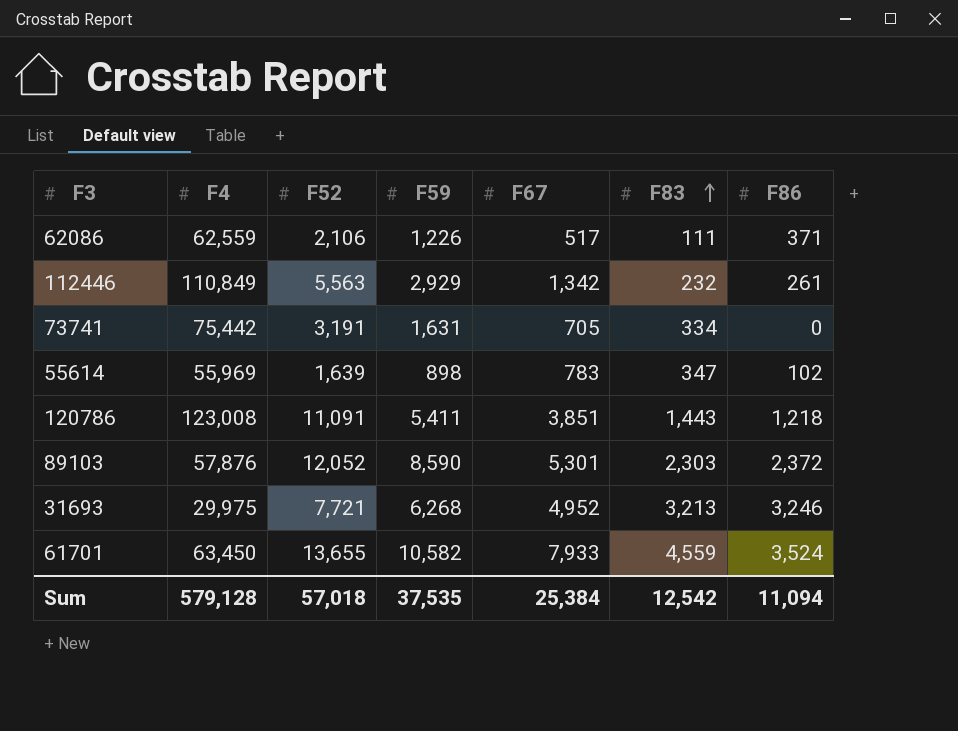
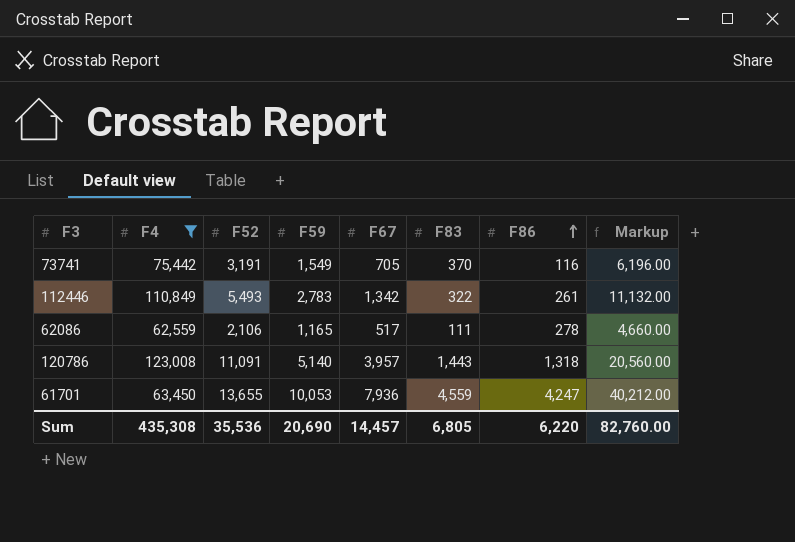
filter: none -> F4 >= 62,559
row order: F83 ascending -> F86 ascending
column Markup | formula: none -> [F59] * 4
73741 | F59: 1,631 -> 1,549
73741 | F83: 334 -> 370
73741 | F86: 0 -> 116
112446 | F52: 5,563 -> 5,493
112446 | F59: 2,929 -> 2,783
112446 | F83: 232 -> 322
62086 | F59: 1,226 -> 1,165
62086 | F86: 371 -> 278
120786 | F59: 5,411 -> 5,140
120786 | F67: 3,851 -> 3,957
120786 | F86: 1,218 -> 1,318
61701 | F59: 10,582 -> 10,053
61701 | F67: 7,933 -> 7,936
61701 | F86: 3,524 -> 4,247
Sum | F4: 579,128 -> 435,308
Sum | F52: 57,018 -> 35,536
Sum | F59: 37,535 -> 20,690
Sum | F67: 25,384 -> 14,457
Sum | F83: 12,542 -> 6,805
Sum | F86: 11,094 -> 6,220

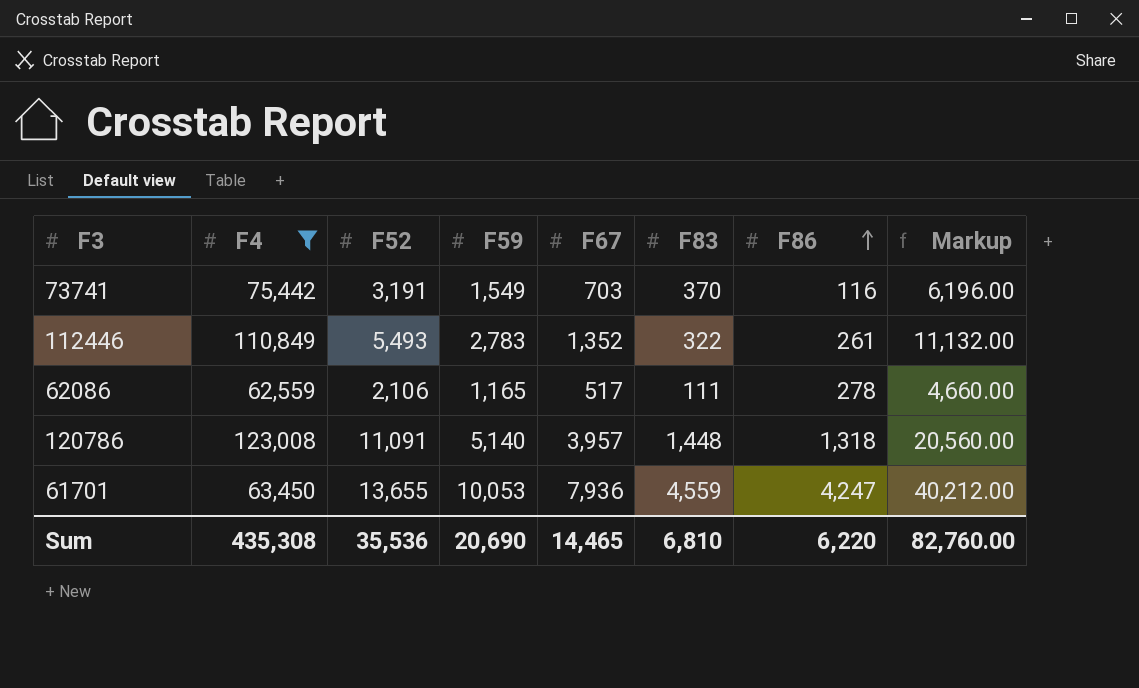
73741 | F67: 705 -> 703
112446 | F67: 1,342 -> 1,352
120786 | F83: 1,443 -> 1,448
Sum | F67: 14,457 -> 14,465
Sum | F83: 6,805 -> 6,810

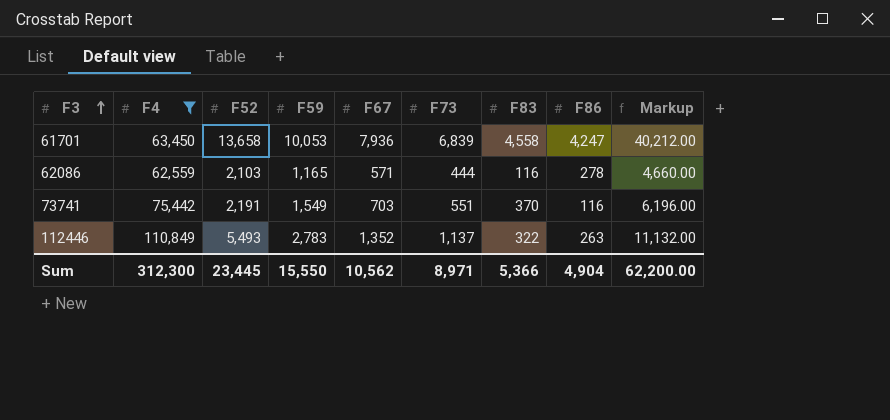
row order: F86 ascending -> F3 ascending
column F73 | position: none -> 6
row 120786: 123,008 | 11,091 | 5,140 | 3,957 | 1,448 | 1,318 | 20,560.00 -> none
61701 | F52: 13,655 -> 13,658
61701 | F83: 4,559 -> 4,558
62086 | F52: 2,106 -> 2,103
62086 | F67: 517 -> 571
62086 | F83: 111 -> 116
73741 | F52: 3,191 -> 2,191
112446 | F86: 261 -> 263
Sum | F4: 435,308 -> 312,300
Sum | F52: 35,536 -> 23,445
Sum | F59: 20,690 -> 15,550
Sum | F67: 14,465 -> 10,562
Sum | F83: 6,810 -> 5,366
Sum | F86: 6,220 -> 4,904
Sum | Markup: 82,760.00 -> 62,200.00

